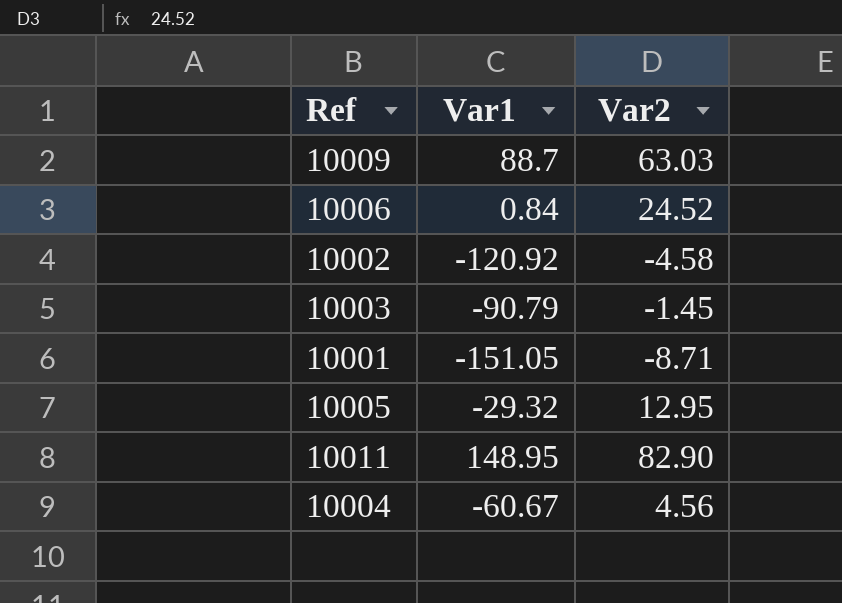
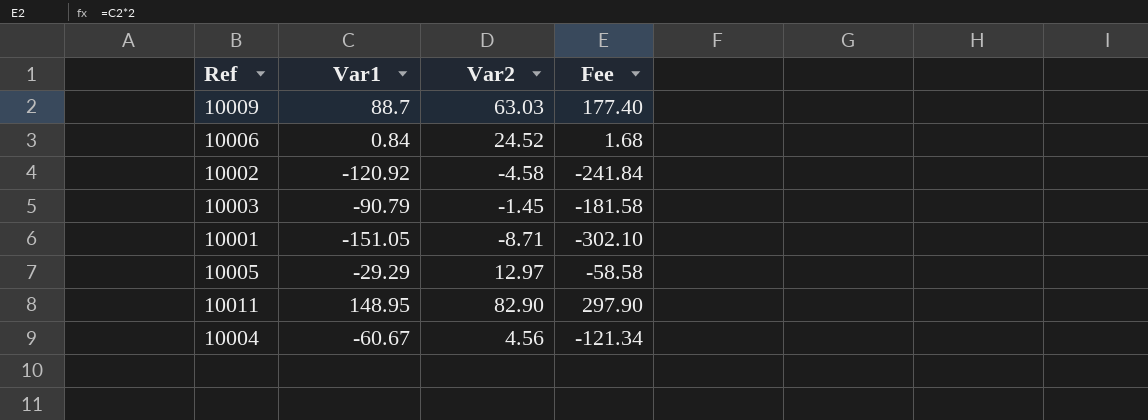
column Fee | formula: none -> [Var1] * 2
10005 | Var1: -29.32 -> -29.29
10005 | Var2: 12.95 -> 12.97

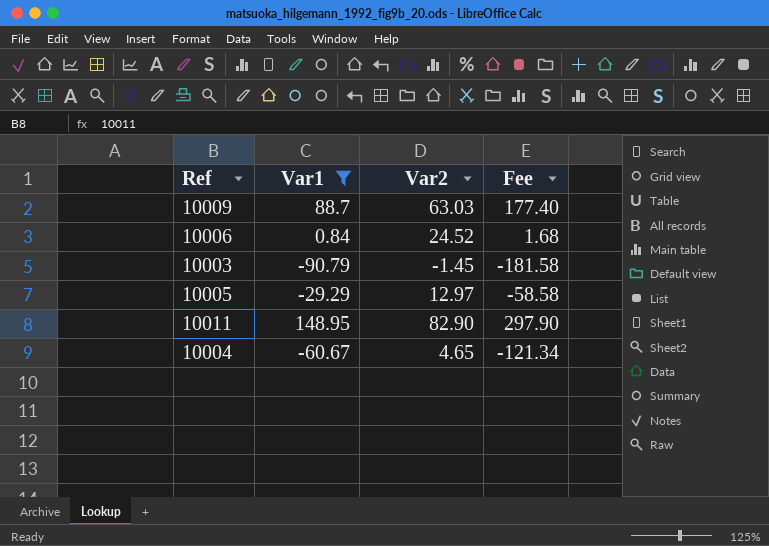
filter: none -> Var1 >= -90.79
10004 | Var2: 4.56 -> 4.65

